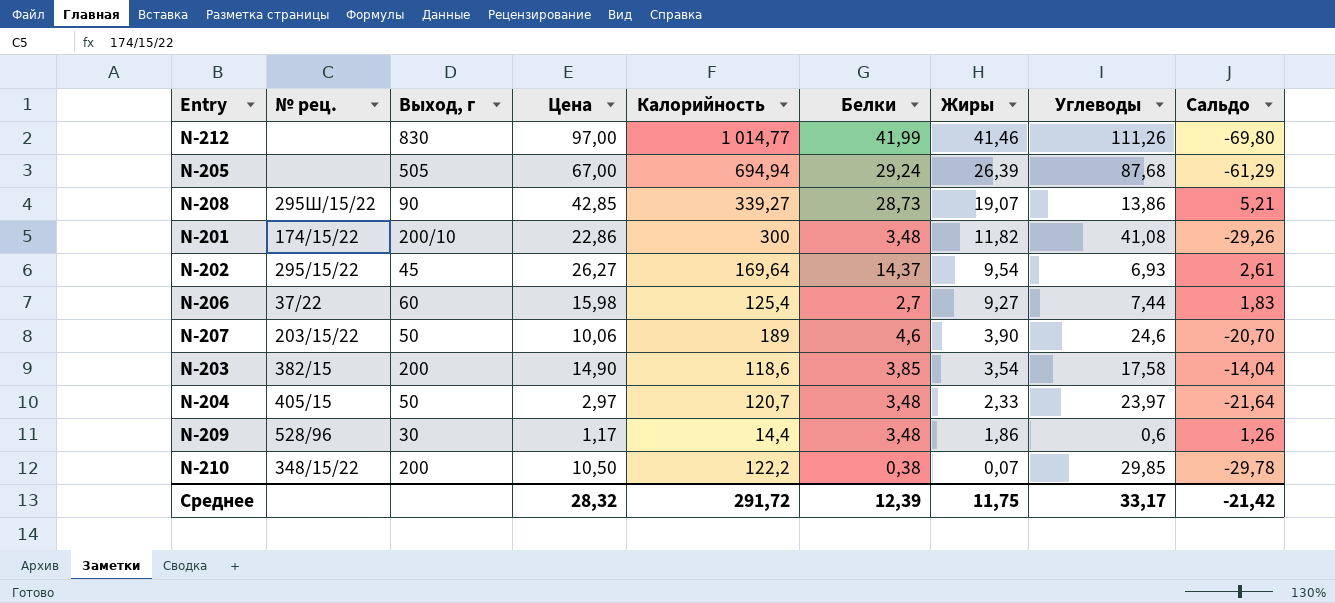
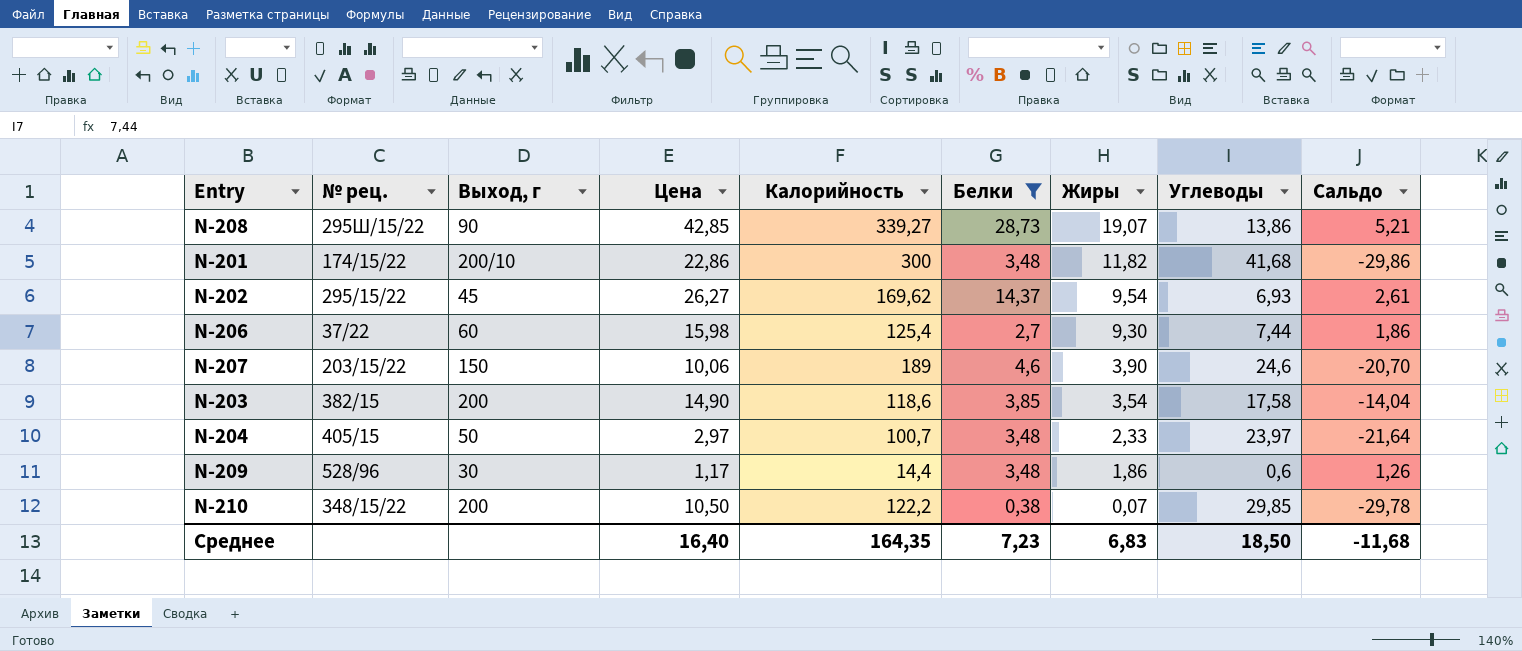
filter: none -> Белки <= 28,73
N-201 | Углеводы: 41,08 -> 41,68
N-201 | Сальдо: -29,26 -> -29,86
N-202 | Калорийность: 169,64 -> 169,62
N-206 | Жиры: 9,27 -> 9,30
N-206 | Сальдо: 1,83 -> 1,86
N-207 | Выход, г: 50 -> 150
N-204 | Калорийность: 120,7 -> 100,7
Среднее | Цена: 28,32 -> 16,40
Среднее | Калорийность: 291,72 -> 164,35
Среднее | Белки: 12,39 -> 7,23
Среднее | Жиры: 11,75 -> 6,83
Среднее | Углеводы: 33,17 -> 18,50
Среднее | Сальдо: -21,42 -> -11,68

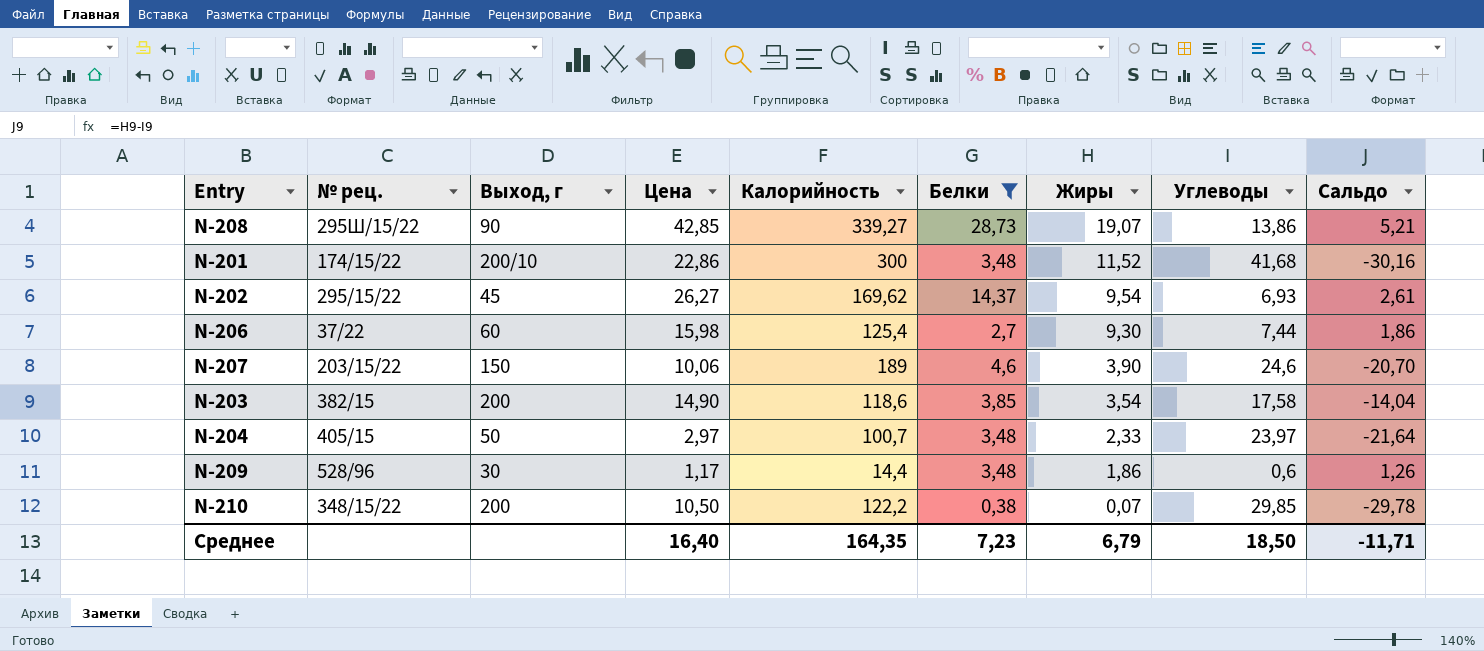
N-201 | Жиры: 11,82 -> 11,52
N-201 | Сальдо: -29,86 -> -30,16
Среднее | Жиры: 6,83 -> 6,79
Среднее | Сальдо: -11,68 -> -11,71

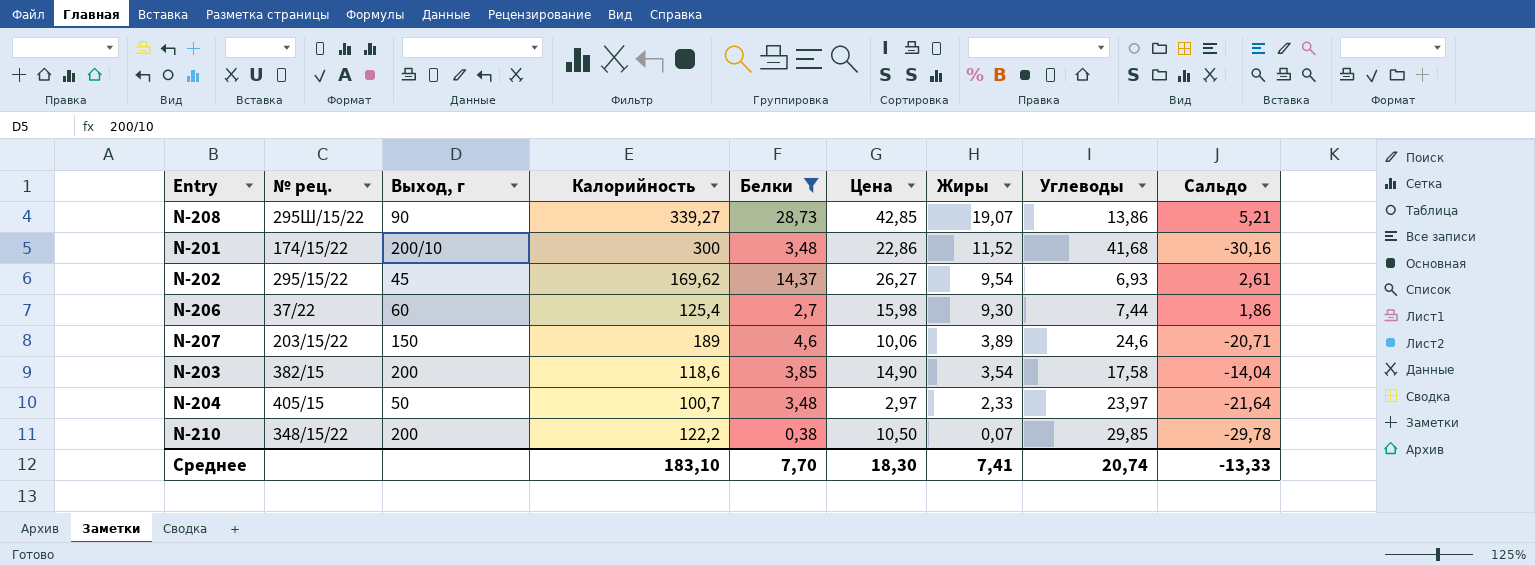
column Цена | position: 4 -> 6
row N-209: 528/96 | 30 | 1,17 | 14,4 | 3,48 | 1,86 | 0,6 | 1,26 -> none
N-207 | Жиры: 3,90 -> 3,89
N-207 | Сальдо: -20,70 -> -20,71
Среднее | Калорийность: 164,35 -> 183,10
Среднее | Белки: 7,23 -> 7,70
Среднее | Цена: 16,40 -> 18,30
Среднее | Жиры: 6,79 -> 7,41
Среднее | Углеводы: 18,50 -> 20,74
Среднее | Сальдо: -11,71 -> -13,33

